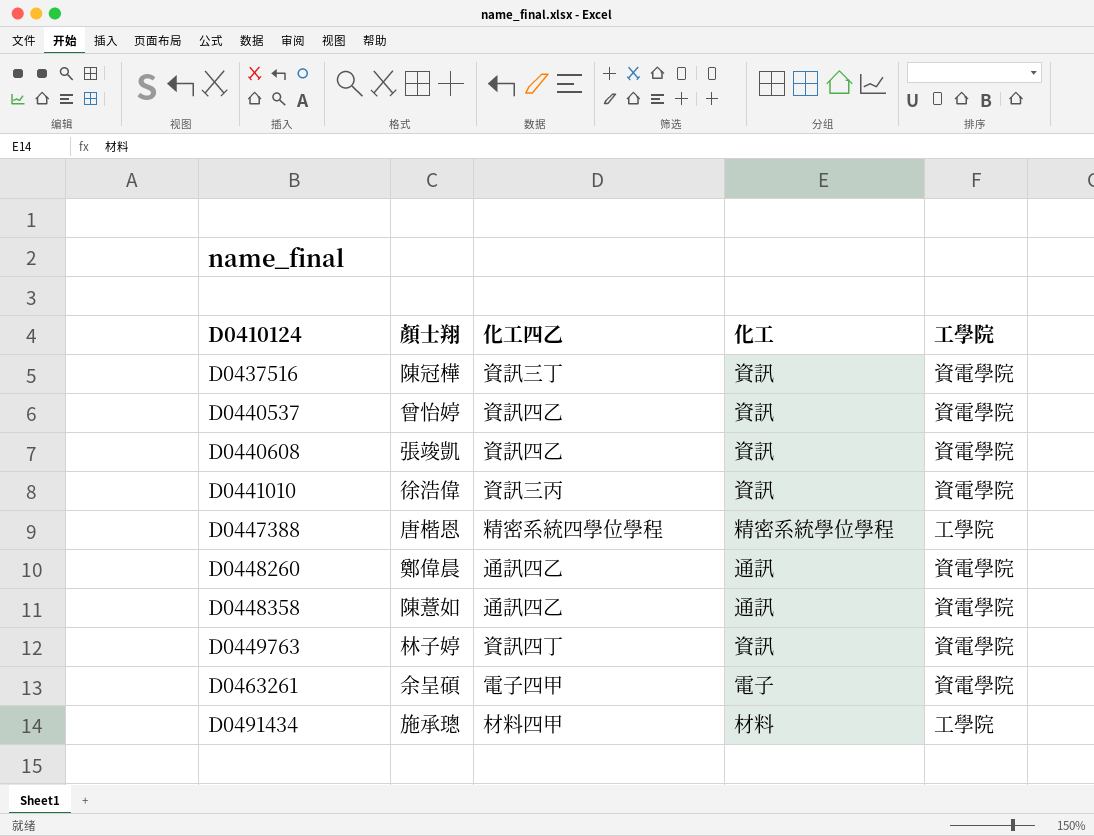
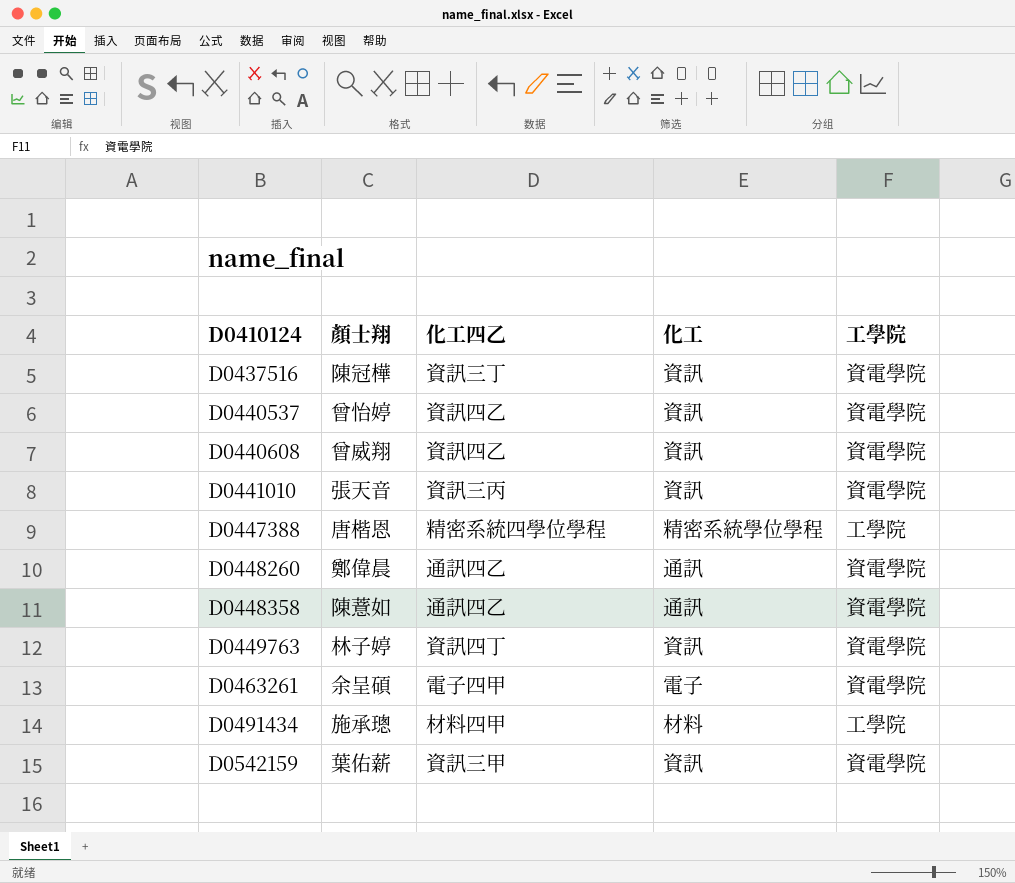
D0440608 | 顏士翔: 張竣凱 -> 曾威翔
D0441010 | 顏士翔: 徐浩偉 -> 張天音
row D0542159: none -> 葉佑薪 | 資訊三甲 | 資訊 | 資電學院

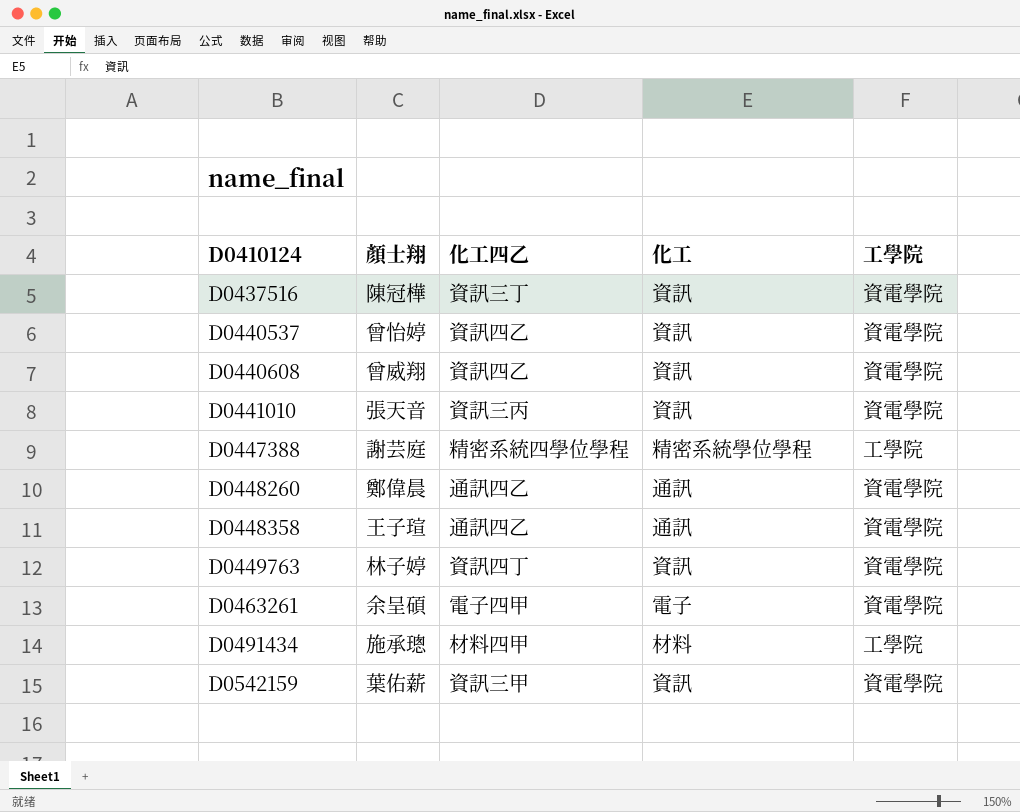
D0447388 | 顏士翔: 唐楷恩 -> 謝芸庭
D0448358 | 顏士翔: 陳薏如 -> 王子瑄

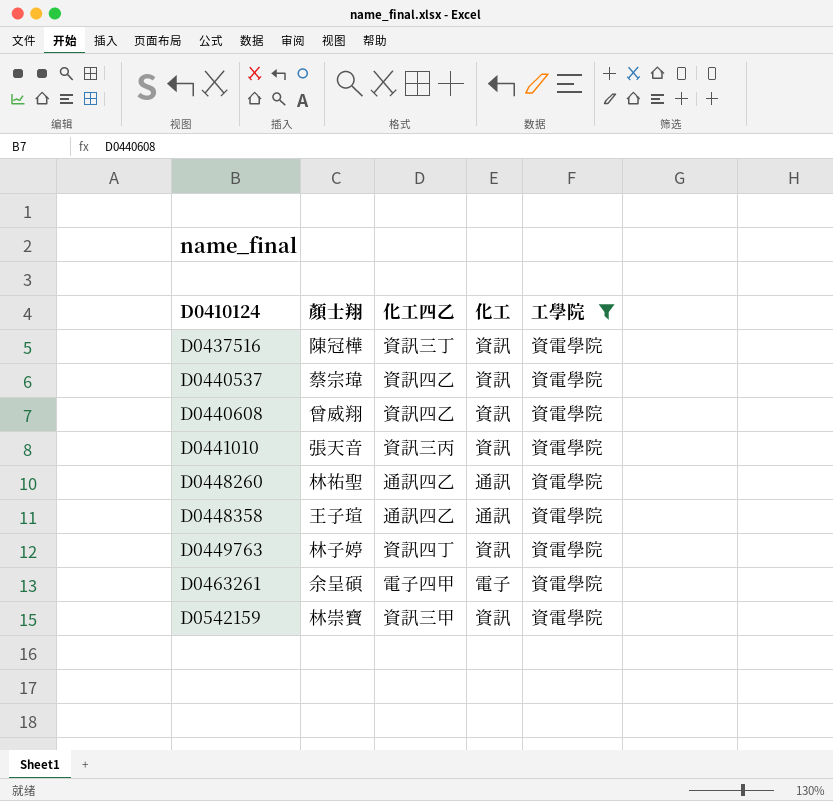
filter: none -> 工學院 = 資電學院
D0440537 | 顏士翔: 曾怡婷 -> 蔡宗瑋
D0448260 | 顏士翔: 鄭偉晨 -> 林祐聖
D0542159 | 顏士翔: 葉佑薪 -> 林崇寶

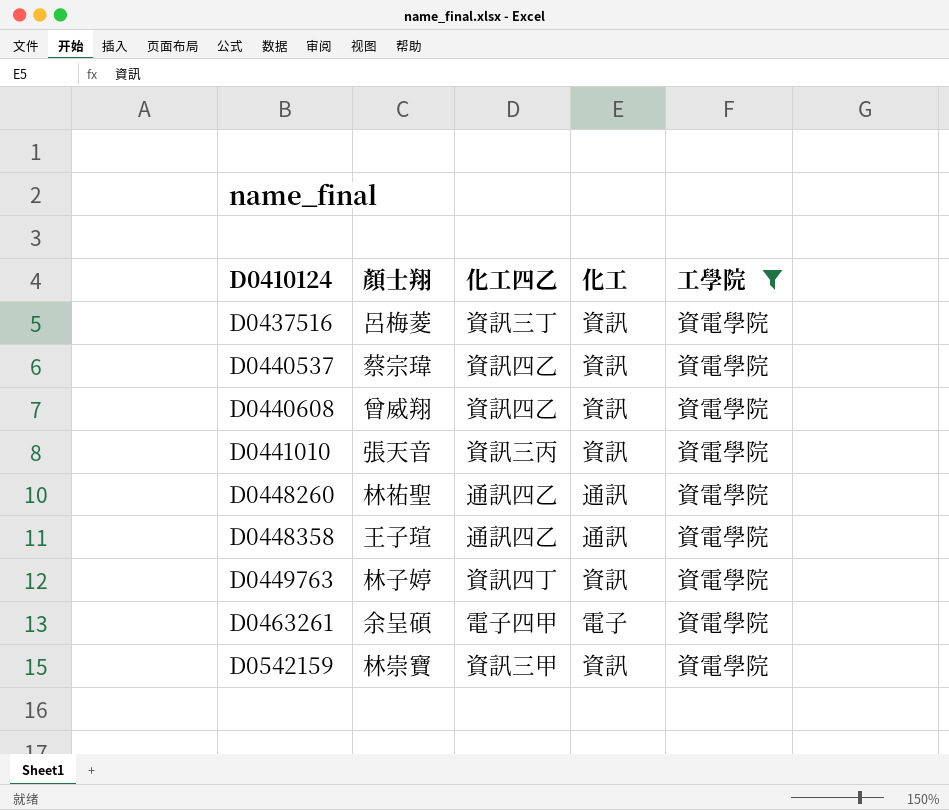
D0437516 | 顏士翔: 陳冠樺 -> 呂梅菱

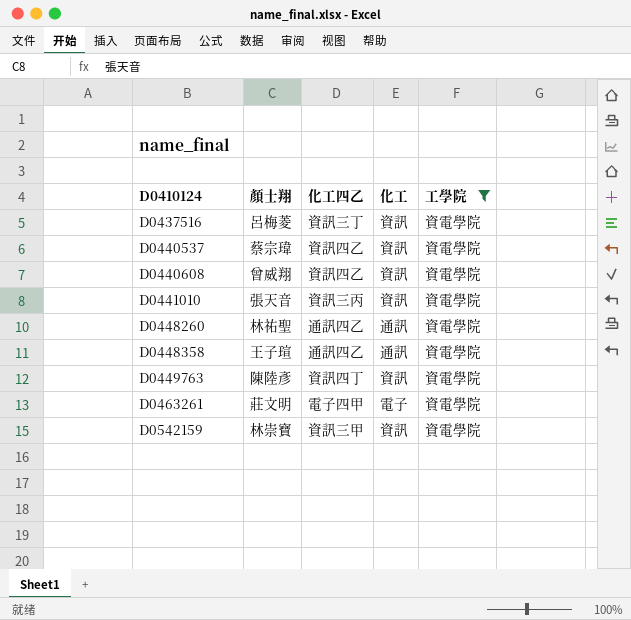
D0449763 | 顏士翔: 林子婷 -> 陳陸彥
D0463261 | 顏士翔: 余呈碩 -> 莊文明

